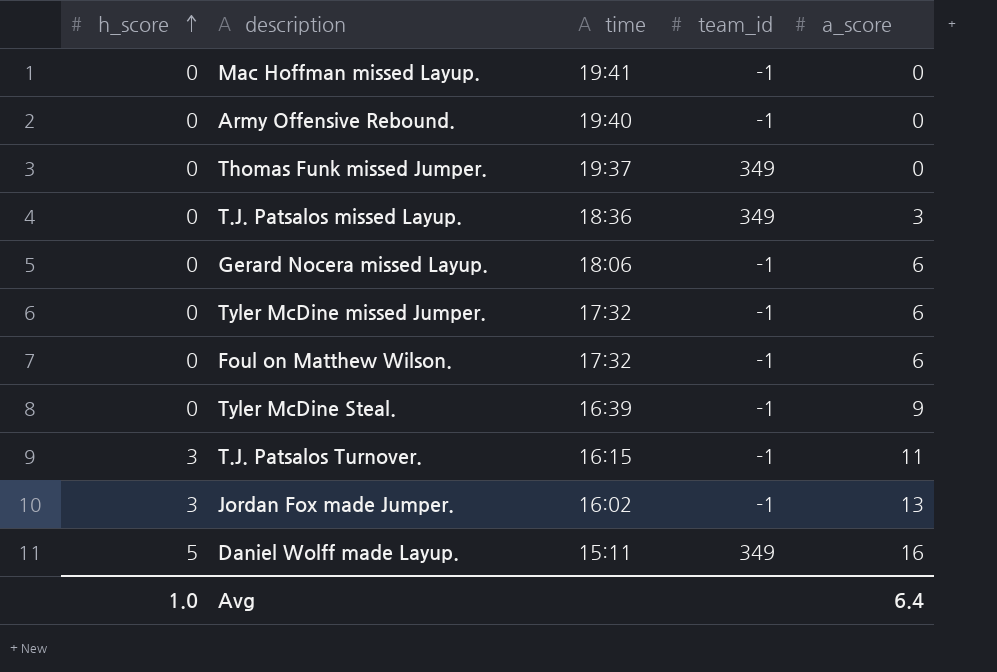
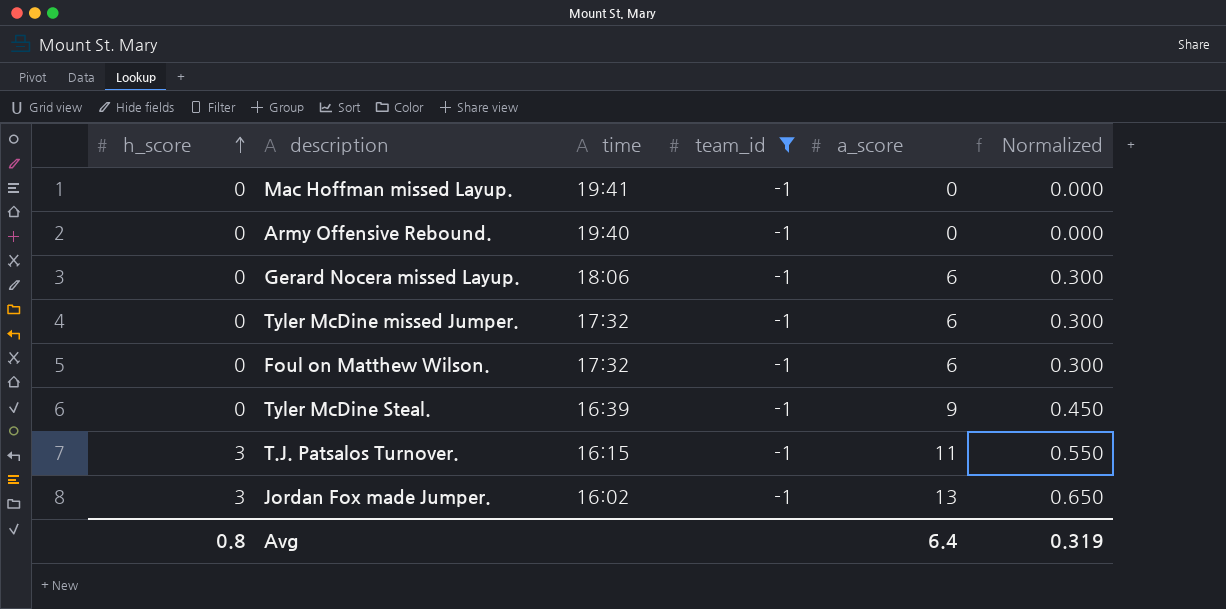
filter: none -> team_id = -1
column Normalized | formula: none -> [a_score] * 0.05
Avg | h_score: 1.0 -> 0.8

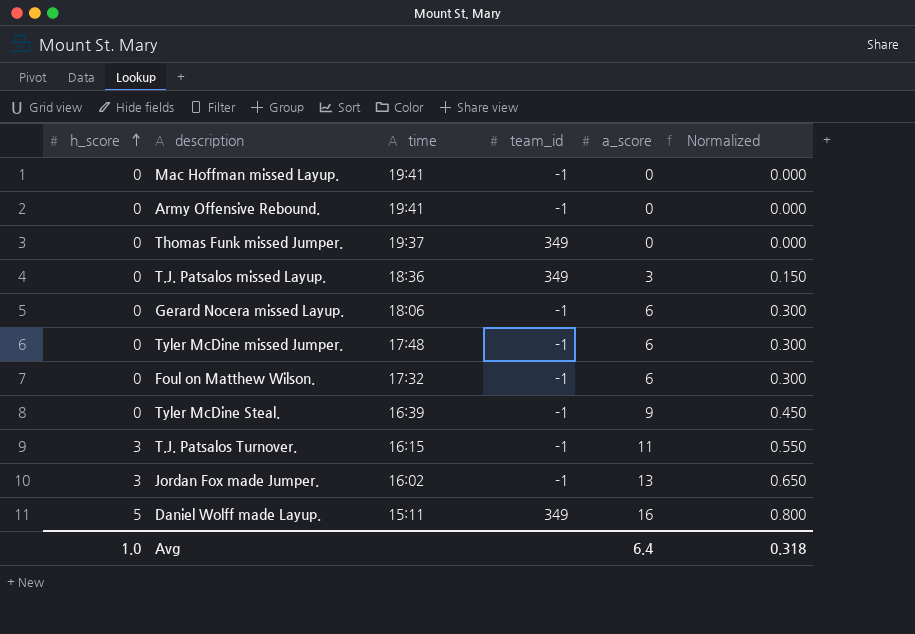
filter: team_id = -1 -> none
Army Offensive Rebound. | time: 19:40 -> 19:41
Tyler McDine missed Jumper. | time: 17:32 -> 17:48
Avg | h_score: 0.8 -> 1.0
Avg | Normalized: 0.319 -> 0.318

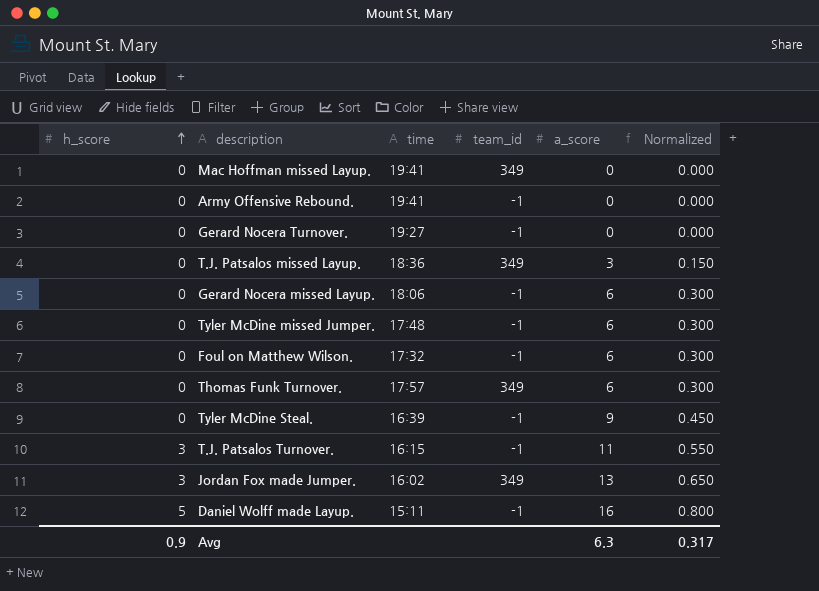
row Thomas Funk missed Jumper.: 0 | 19:37 | 349 | 0 | 0.000 -> none
Mac Hoffman missed Layup. | team_id: -1 -> 349
row Gerard Nocera Turnover.: none -> 0 | 19:27 | -1 | 0 | 0.000
row Thomas Funk Turnover.: none -> 0 | 17:57 | 349 | 6 | 0.300
Jordan Fox made Jumper. | team_id: -1 -> 349
Daniel Wolff made Layup. | team_id: 349 -> -1
Avg | h_score: 1.0 -> 0.9
Avg | a_score: 6.4 -> 6.3
Avg | Normalized: 0.318 -> 0.317

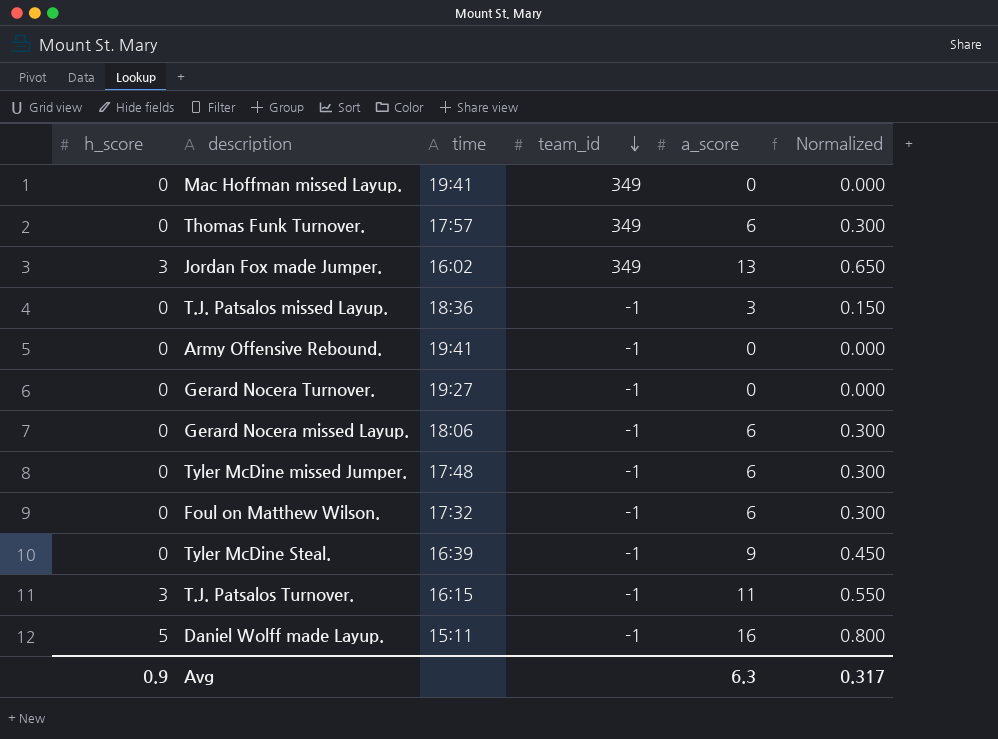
row order: h_score ascending -> team_id descending
T.J. Patsalos missed Layup. | team_id: 349 -> -1

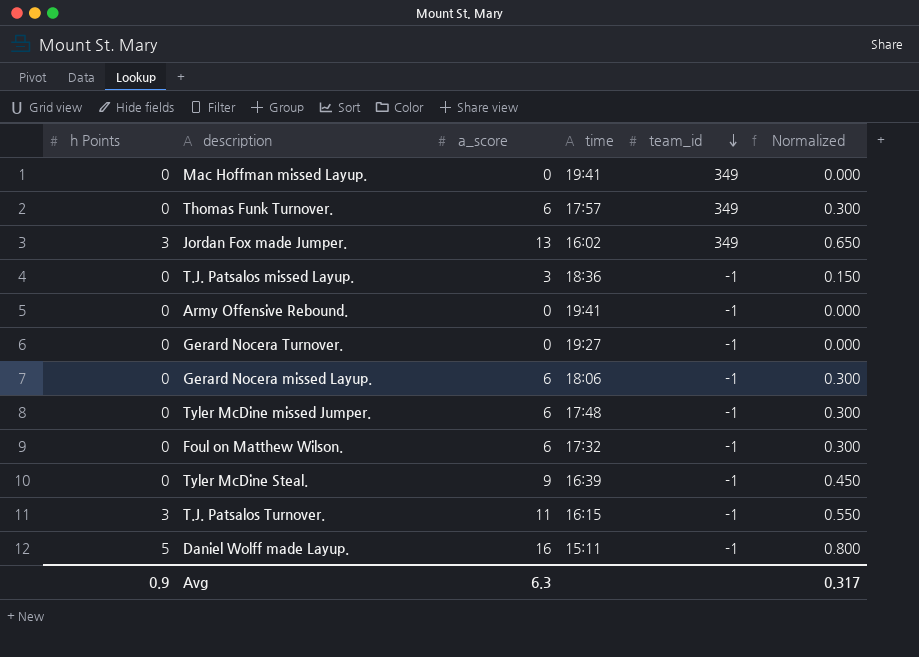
column name: h_score -> h Points
column a_score | position: 5 -> 3

